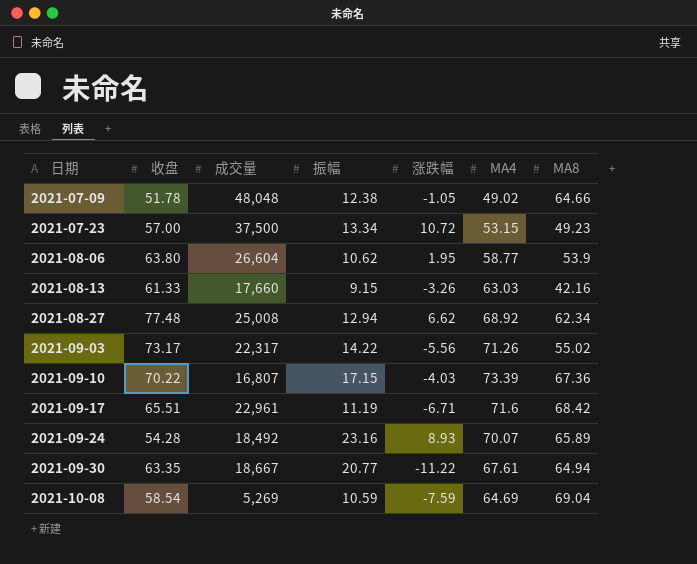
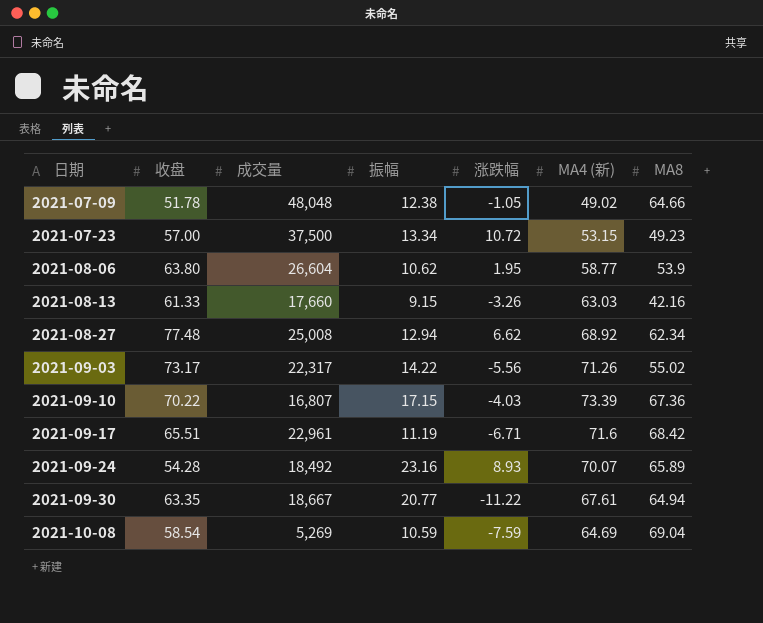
column name: MA4 -> MA4 (新)

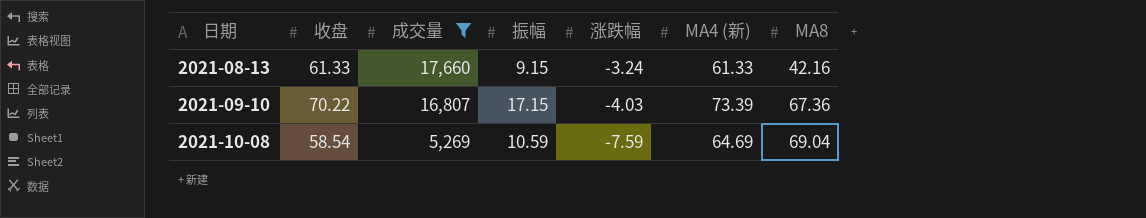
filter: none -> 成交量 <= 17,660
2021-08-13 | 涨跌幅: -3.26 -> -3.24
2021-08-13 | MA4 (新): 63.03 -> 61.33

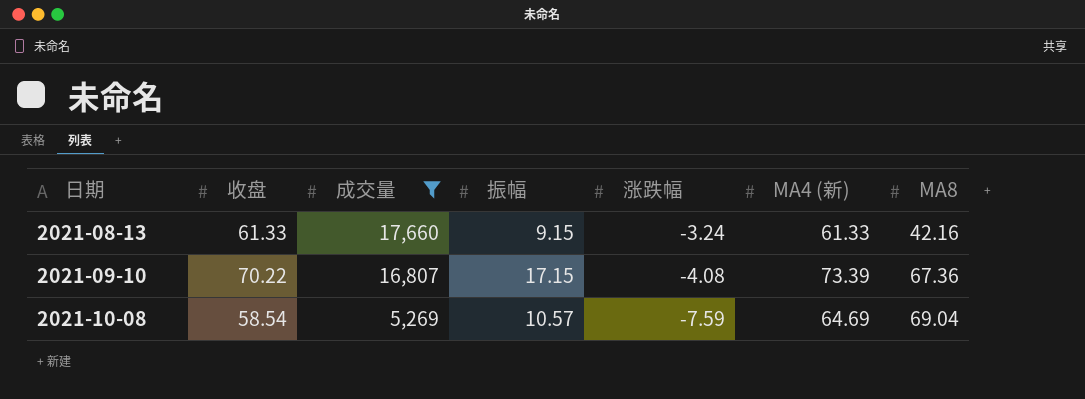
2021-09-10 | 涨跌幅: -4.03 -> -4.08
2021-10-08 | 振幅: 10.59 -> 10.57

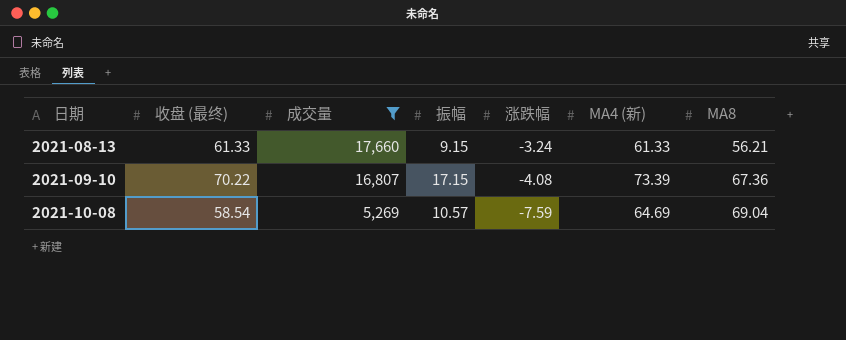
column name: 收盘 -> 收盘 (最终)
2021-08-13 | MA8: 42.16 -> 56.21

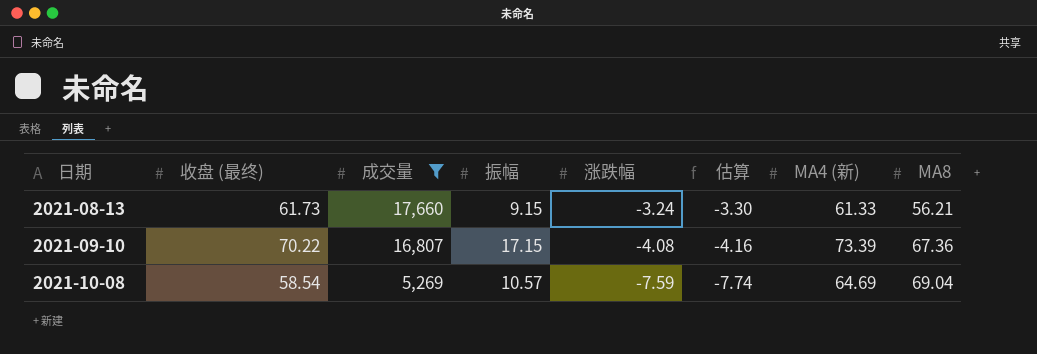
column 估算 | formula: none -> [涨跌幅] * 1.02
2021-08-13 | 收盘 (最终): 61.33 -> 61.73

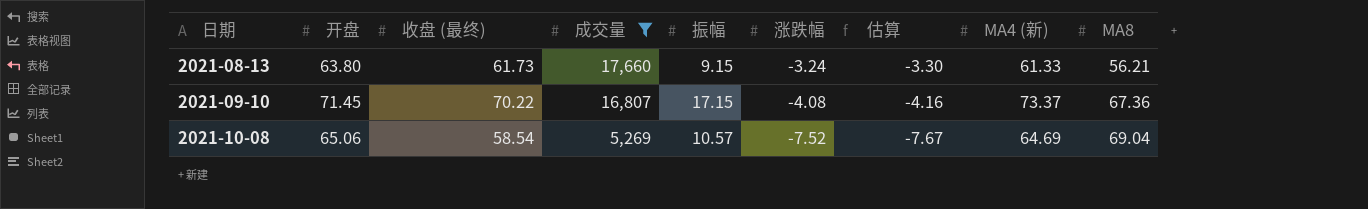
column 开盘 | position: none -> 2
2021-09-10 | MA4 (新): 73.39 -> 73.37
2021-10-08 | 涨跌幅: -7.59 -> -7.52
2021-10-08 | 估算: -7.74 -> -7.67

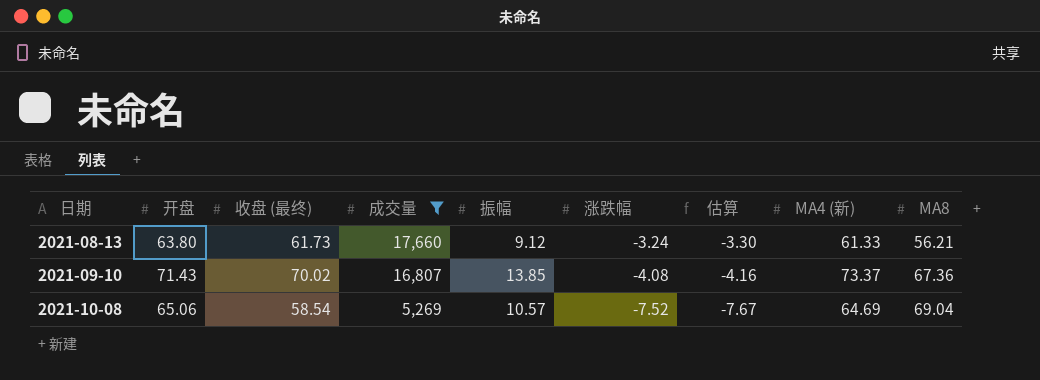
2021-08-13 | 振幅: 9.15 -> 9.12
2021-09-10 | 开盘: 71.45 -> 71.43
2021-09-10 | 收盘 (最终): 70.22 -> 70.02
2021-09-10 | 振幅: 17.15 -> 13.85

